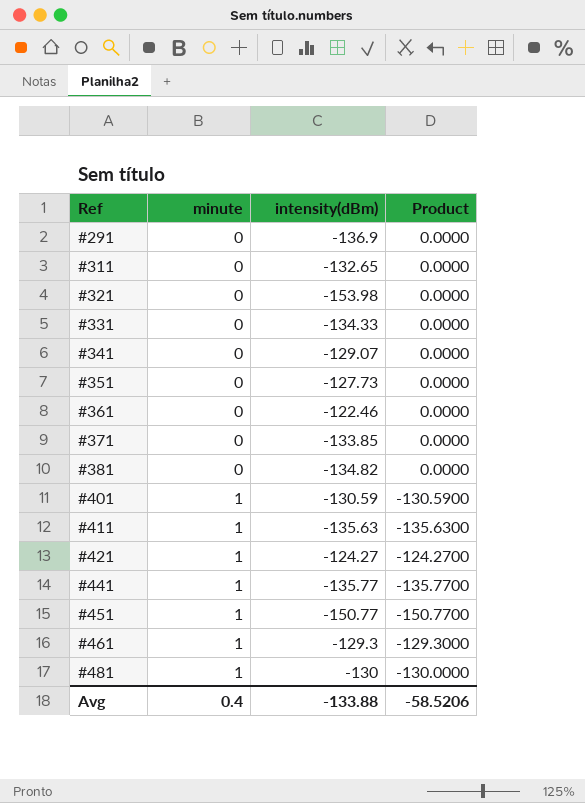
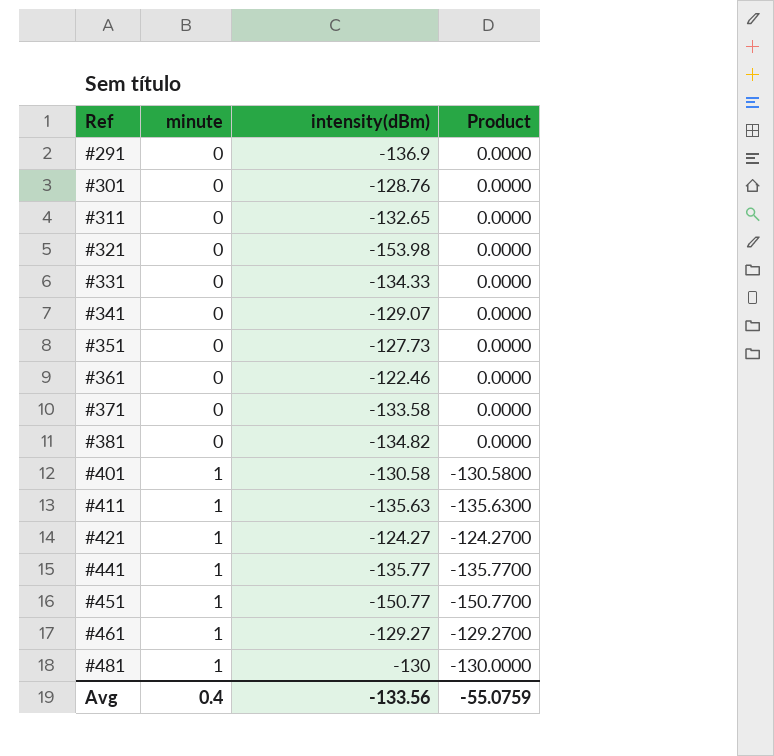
row #301: none -> 0 | -128.76 | 0.0000
#371 | intensity(dBm): -133.85 -> -133.58
#401 | intensity(dBm): -130.59 -> -130.58
#401 | Product: -130.5900 -> -130.5800
#461 | intensity(dBm): -129.3 -> -129.27
#461 | Product: -129.3000 -> -129.2700
Avg | intensity(dBm): -133.88 -> -133.56
Avg | Product: -58.5206 -> -55.0759

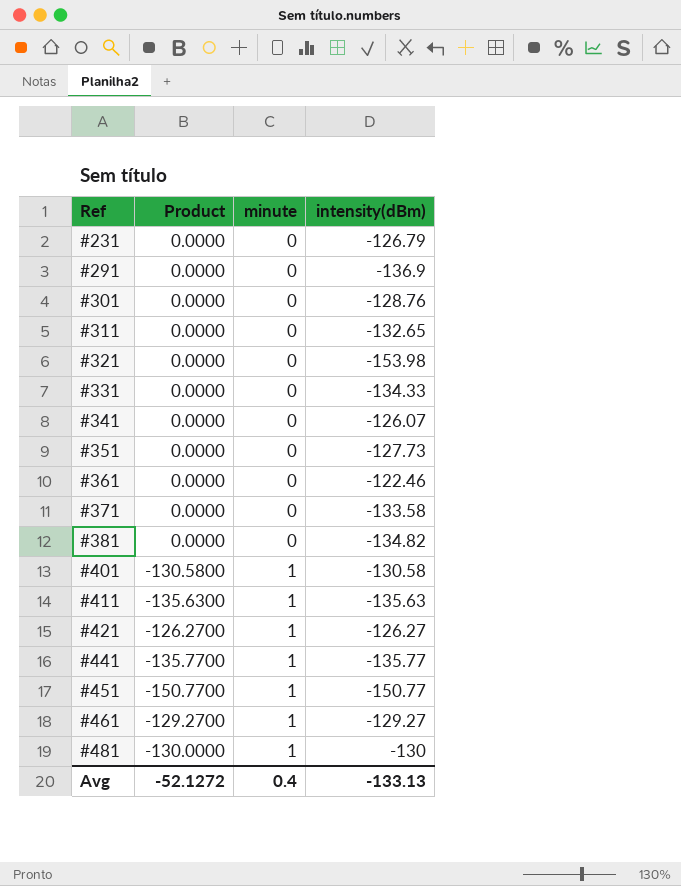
column Product | position: 4 -> 2
row #231: none -> 0.0000 | 0 | -126.79
#341 | intensity(dBm): -129.07 -> -126.07
#421 | Product: -124.2700 -> -126.2700
#421 | intensity(dBm): -124.27 -> -126.27
Avg | Product: -55.0759 -> -52.1272
Avg | intensity(dBm): -133.56 -> -133.13

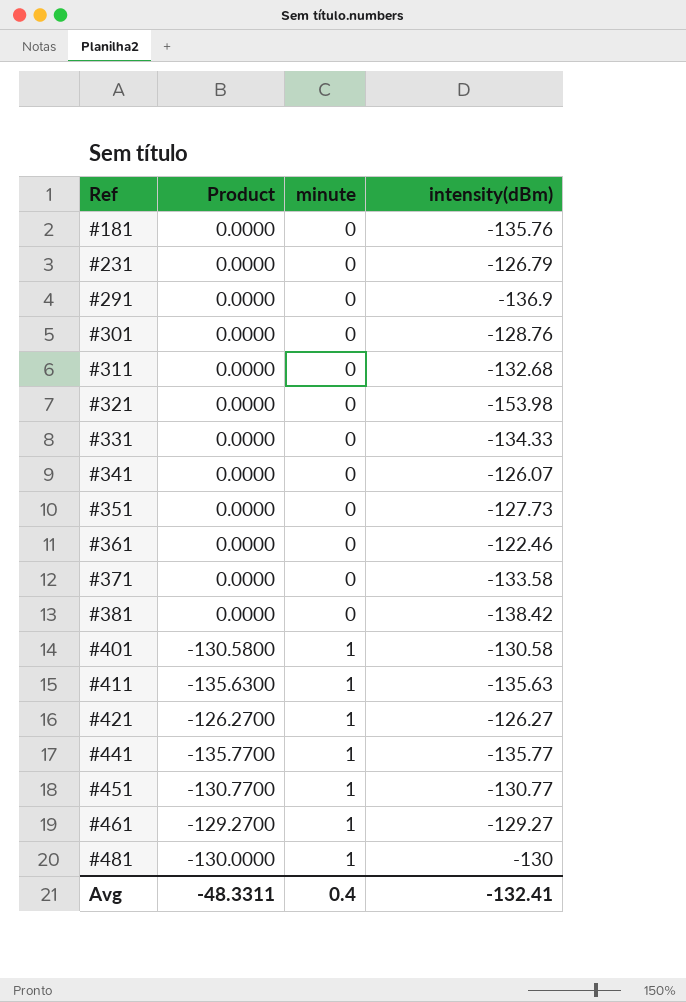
row #181: none -> 0.0000 | 0 | -135.76
#311 | intensity(dBm): -132.65 -> -132.68
#381 | intensity(dBm): -134.82 -> -138.42
#451 | Product: -150.7700 -> -130.7700
#451 | intensity(dBm): -150.77 -> -130.77
Avg | Product: -52.1272 -> -48.3311
Avg | intensity(dBm): -133.13 -> -132.41

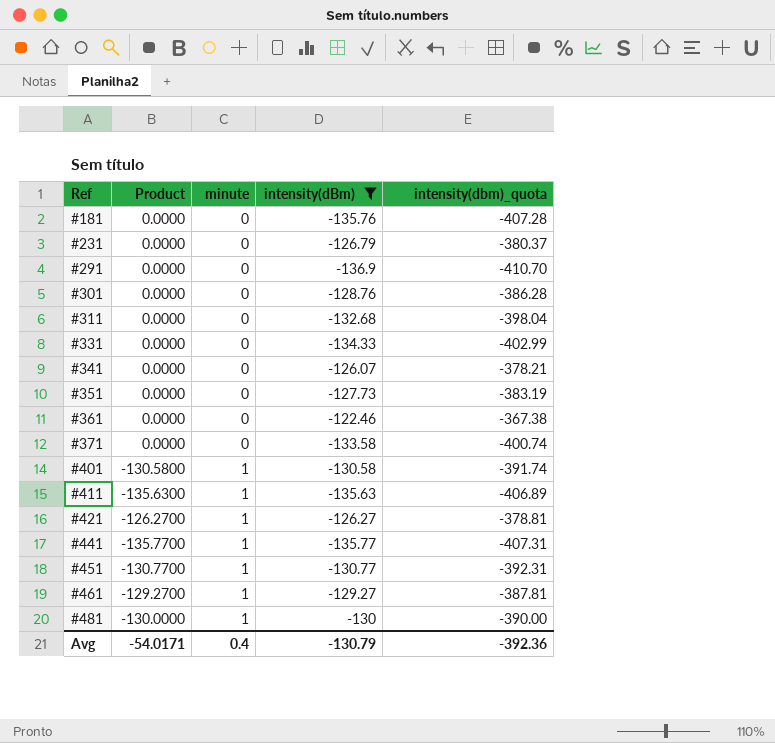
filter: none -> intensity(dBm) >= -136.9
column intensity(dbm)_quota | formula: none -> [intensity(dBm)] * 3
Avg | Product: -48.3311 -> -54.0171
Avg | intensity(dBm): -132.41 -> -130.79

